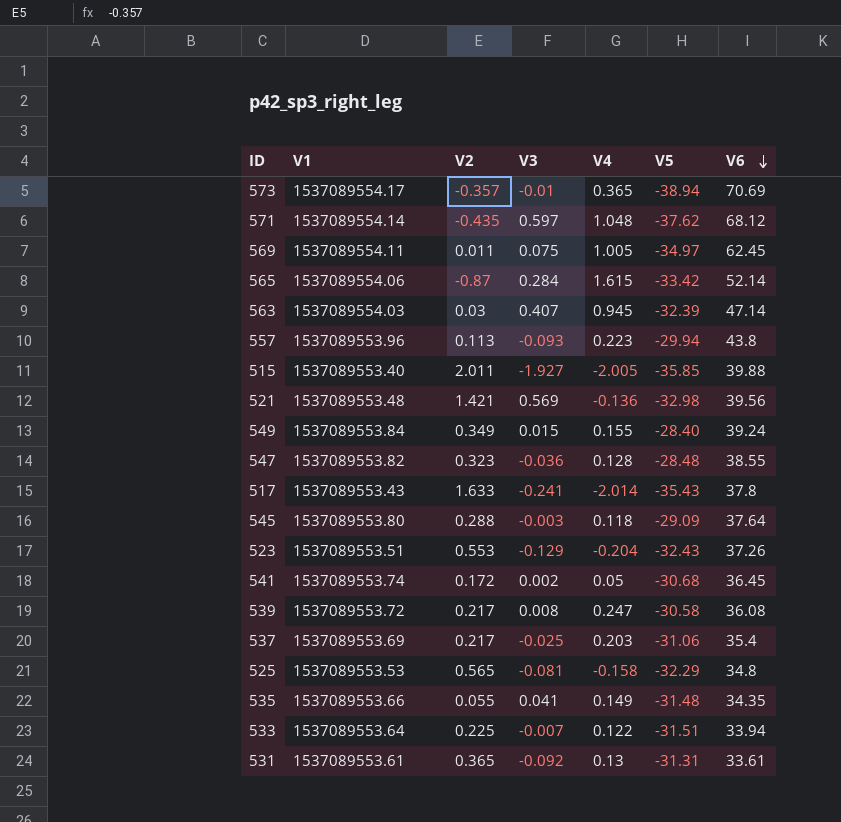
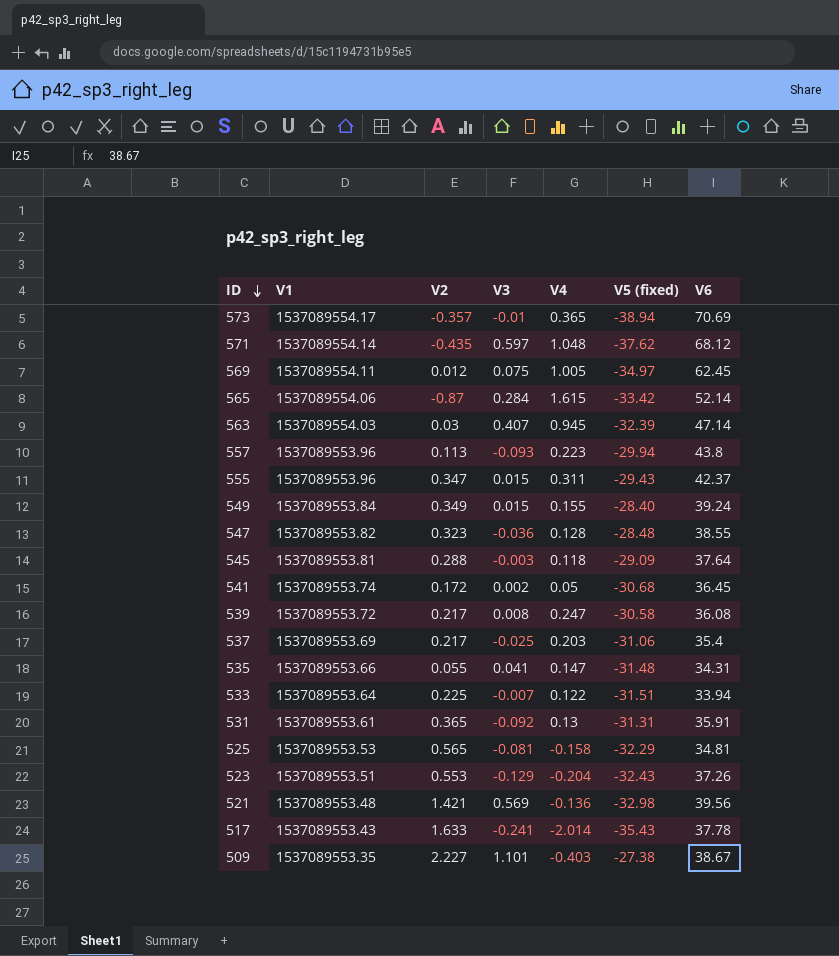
row order: V6 descending -> ID descending
column name: V5 -> V5 (fixed)
row 515: 1537089553.40 | 2.011 | -1.927 | -2.005 | -35.85 | 39.88 -> none
569 | V2: 0.011 -> 0.012
row 555: none -> 1537089553.96 | 0.347 | 0.015 | 0.311 | -29.43 | 42.37
545 | V1: 1537089553.80 -> 1537089553.81
535 | V4: 0.149 -> 0.147
535 | V6: 34.35 -> 34.31
531 | V6: 33.61 -> 35.91
525 | V6: 34.8 -> 34.81
517 | V6: 37.8 -> 37.78
row 509: none -> 1537089553.35 | 2.227 | 1.101 | -0.403 | -27.38 | 38.67

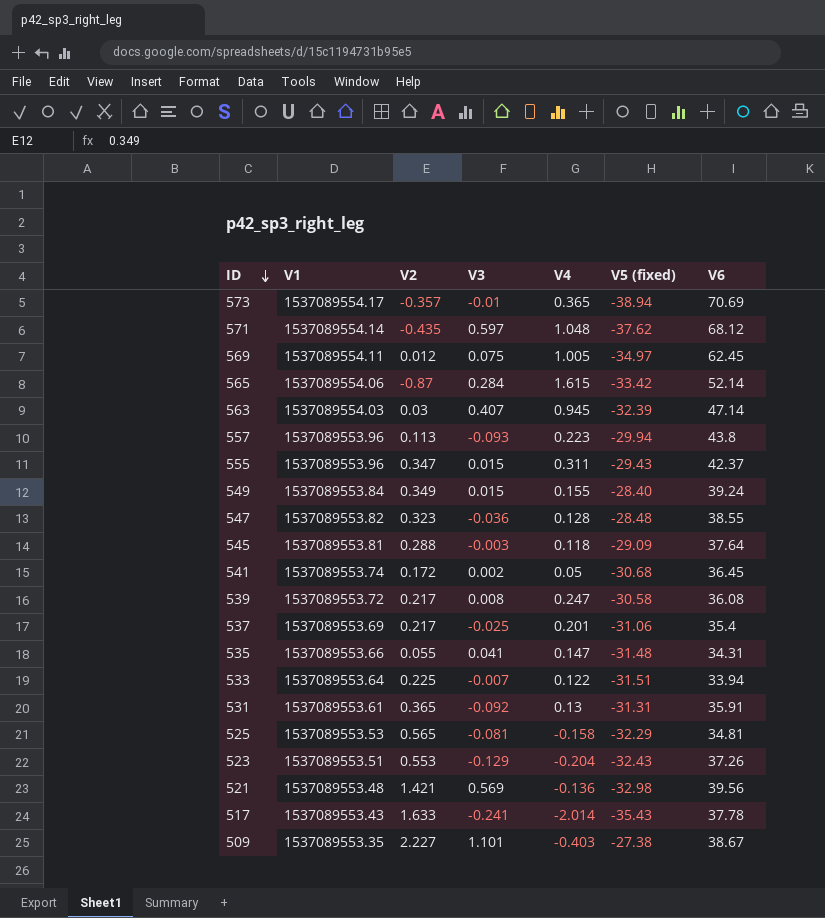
537 | V4: 0.203 -> 0.201

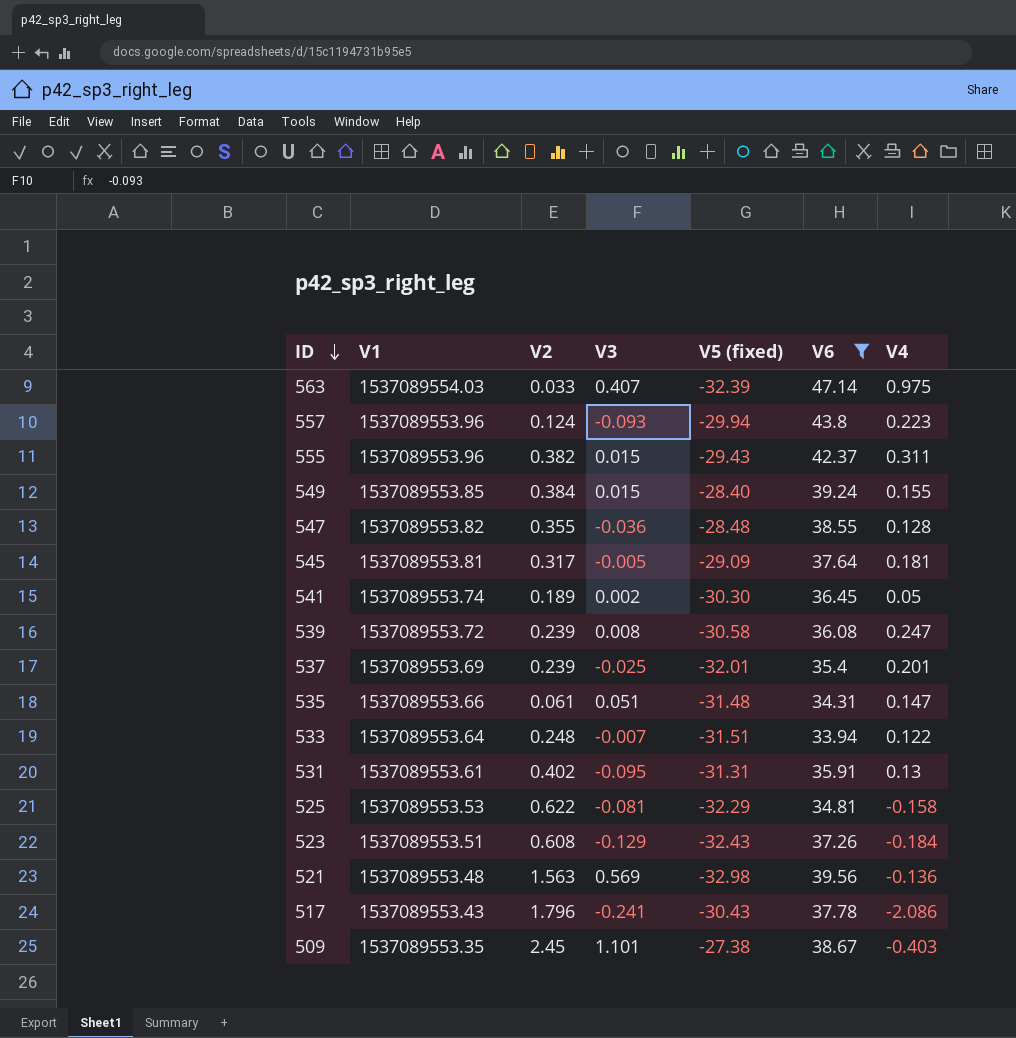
filter: none -> V6 <= 47.14
column V4 | position: 5 -> 7
563 | V2: 0.03 -> 0.033
563 | V4: 0.945 -> 0.975
557 | V2: 0.113 -> 0.124
555 | V2: 0.347 -> 0.382
549 | V1: 1537089553.84 -> 1537089553.85
549 | V2: 0.349 -> 0.384
547 | V2: 0.323 -> 0.355
545 | V2: 0.288 -> 0.317
545 | V3: -0.003 -> -0.005
545 | V4: 0.118 -> 0.181
541 | V2: 0.172 -> 0.189
541 | V5 (fixed): -30.68 -> -30.30
539 | V2: 0.217 -> 0.239
537 | V2: 0.217 -> 0.239
537 | V5 (fixed): -31.06 -> -32.01
535 | V2: 0.055 -> 0.061
535 | V3: 0.041 -> 0.051
533 | V2: 0.225 -> 0.248
531 | V2: 0.365 -> 0.402
531 | V3: -0.092 -> -0.095
525 | V2: 0.565 -> 0.622
523 | V2: 0.553 -> 0.608
523 | V4: -0.204 -> -0.184
521 | V2: 1.421 -> 1.563
517 | V2: 1.633 -> 1.796
517 | V5 (fixed): -35.43 -> -30.43
517 | V4: -2.014 -> -2.086
509 | V2: 2.227 -> 2.45

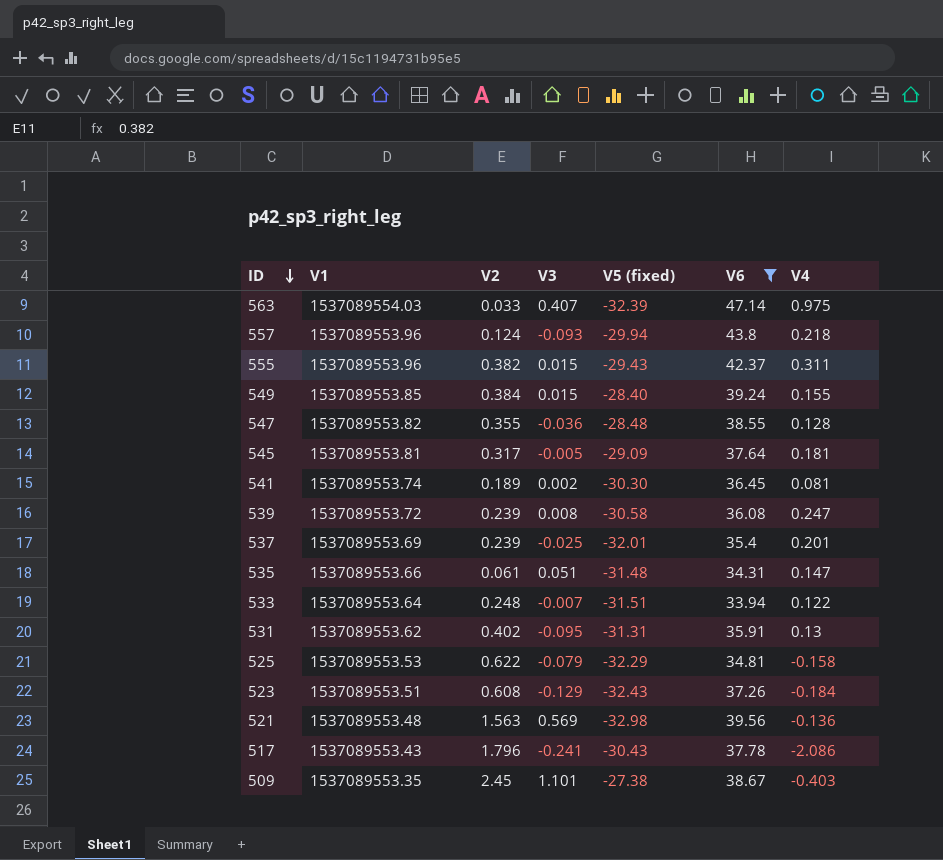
557 | V4: 0.223 -> 0.218
541 | V4: 0.05 -> 0.081
531 | V1: 1537089553.61 -> 1537089553.62
525 | V3: -0.081 -> -0.079

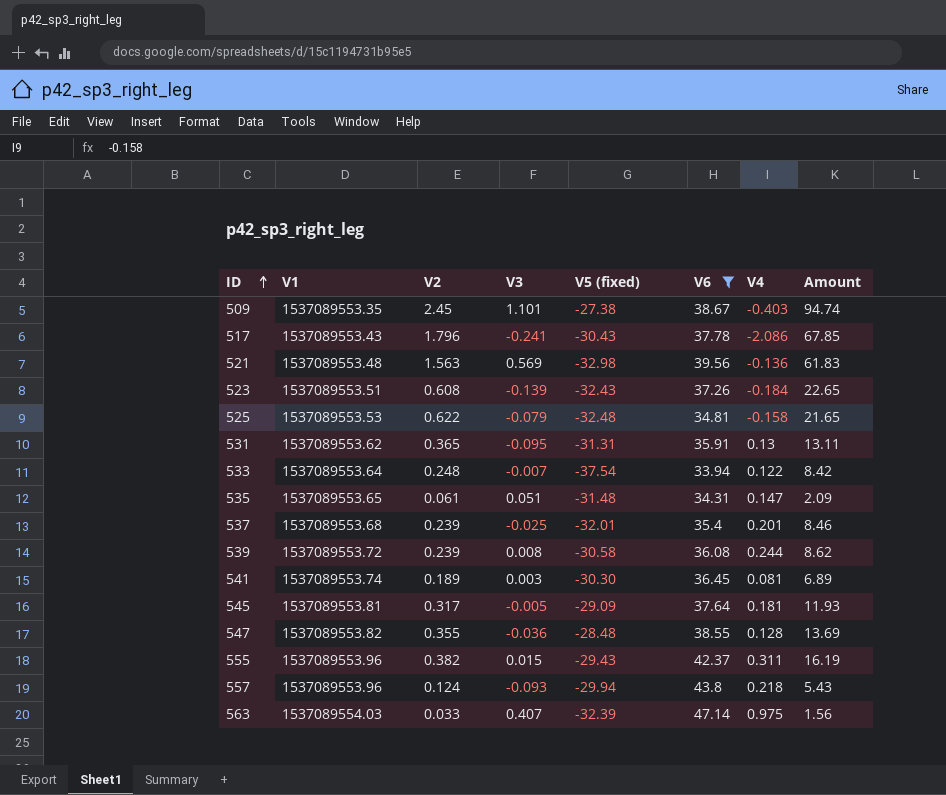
row order: ID descending -> ID ascending
column Amount | formula: none -> [V2] * [V6]
row 549: 1537089553.85 | 0.384 | 0.015 | -28.40 | 39.24 | 0.155 -> none
523 | V3: -0.129 -> -0.139
525 | V5 (fixed): -32.29 -> -32.48
531 | V2: 0.402 -> 0.365
533 | V5 (fixed): -31.51 -> -37.54
535 | V1: 1537089553.66 -> 1537089553.65
537 | V1: 1537089553.69 -> 1537089553.68
539 | V4: 0.247 -> 0.244
541 | V3: 0.002 -> 0.003

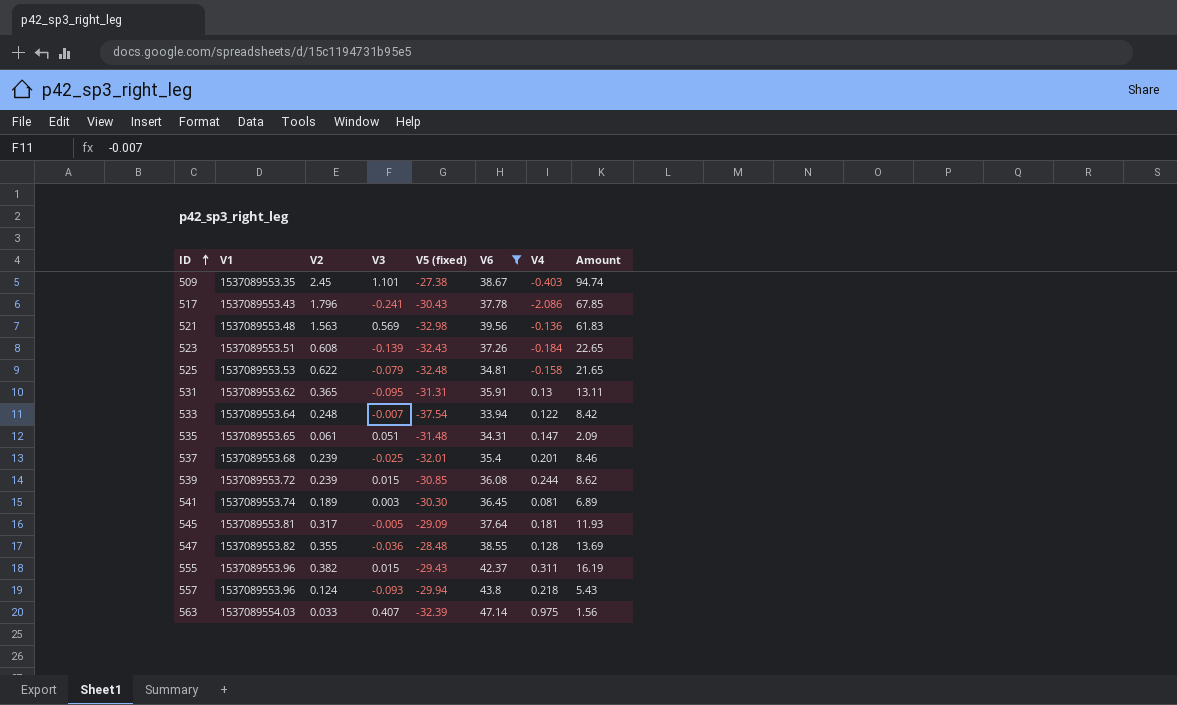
539 | V3: 0.008 -> 0.015
539 | V5 (fixed): -30.58 -> -30.85

